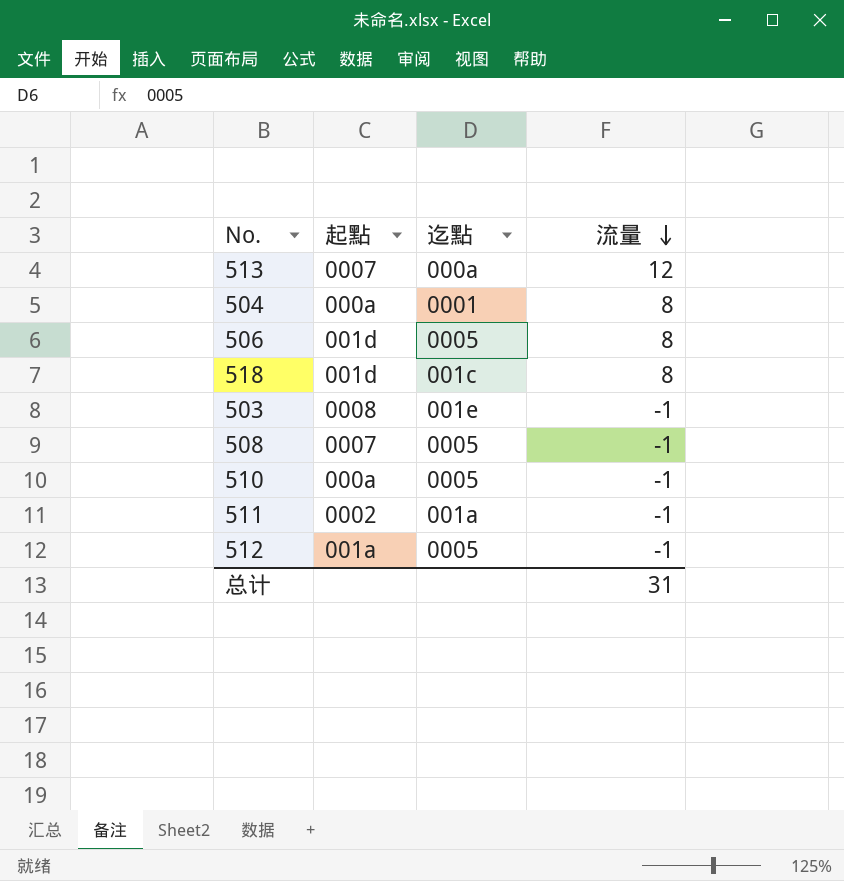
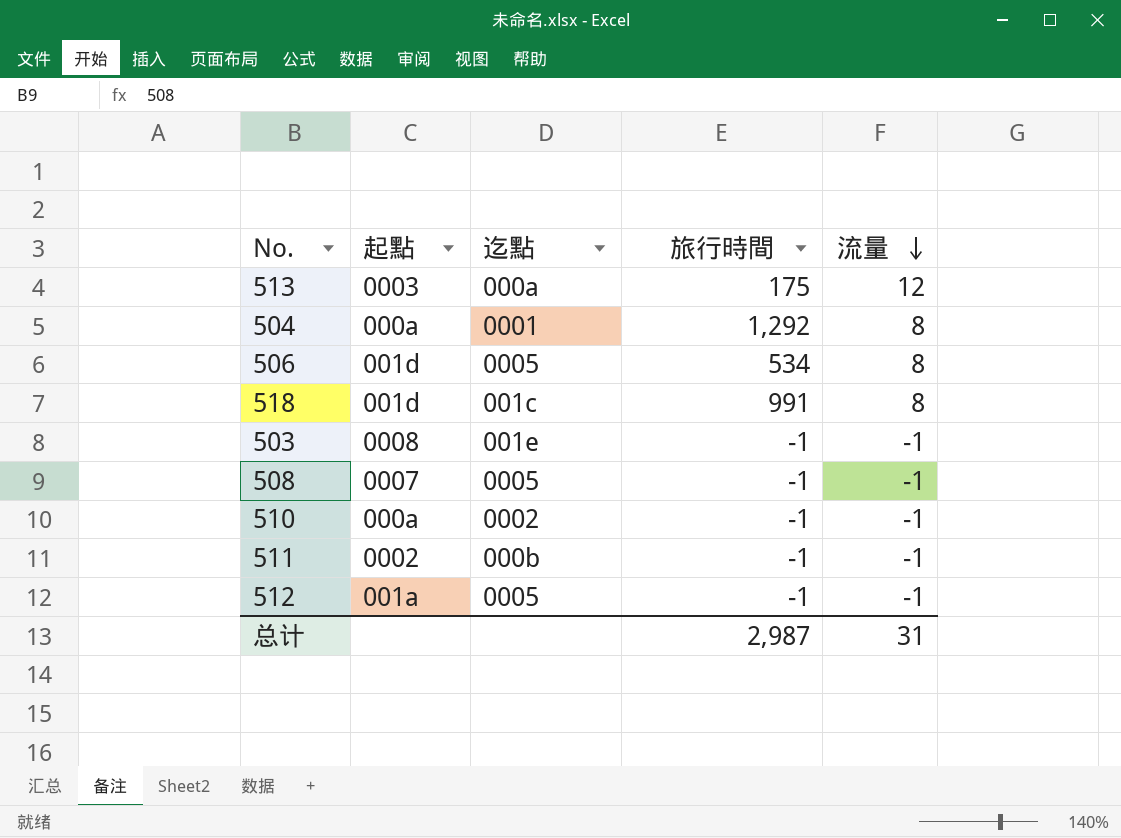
column 旅行時間 | position: none -> 4
513 | 起點: 0007 -> 0003
510 | 迄點: 0005 -> 0002
511 | 迄點: 001a -> 000b

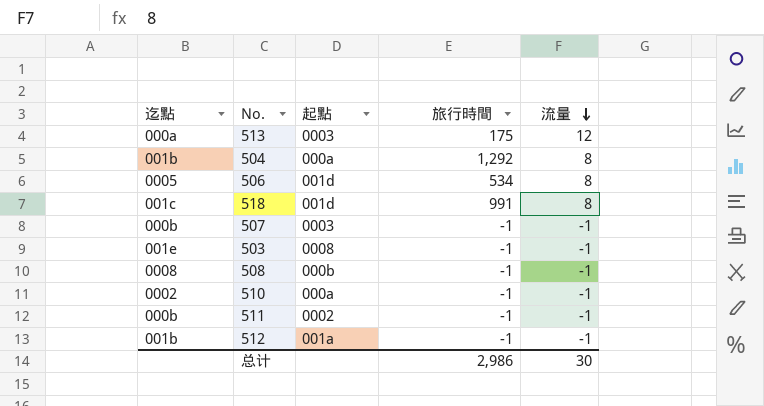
column 迄點 | position: 3 -> 1
504 | 迄點: 0001 -> 001b
row 507: none -> 000b | 0003 | -1 | -1
508 | 迄點: 0005 -> 0008
508 | 起點: 0007 -> 000b
512 | 迄點: 0005 -> 001b
总计 | 旅行時間: 2,987 -> 2,986
总计 | 流量: 31 -> 30

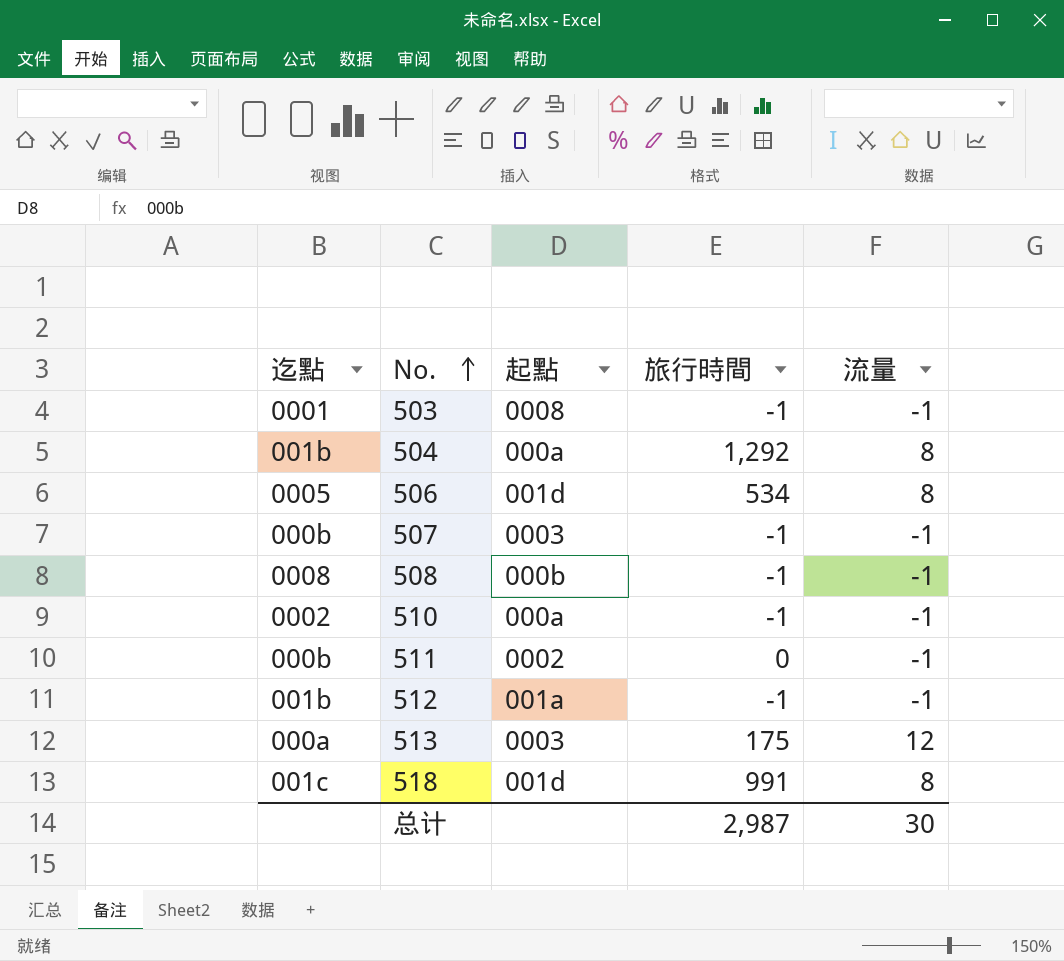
row order: 流量 descending -> No. ascending
503 | 迄點: 001e -> 0001
511 | 旅行時間: -1 -> 0
总计 | 旅行時間: 2,986 -> 2,987

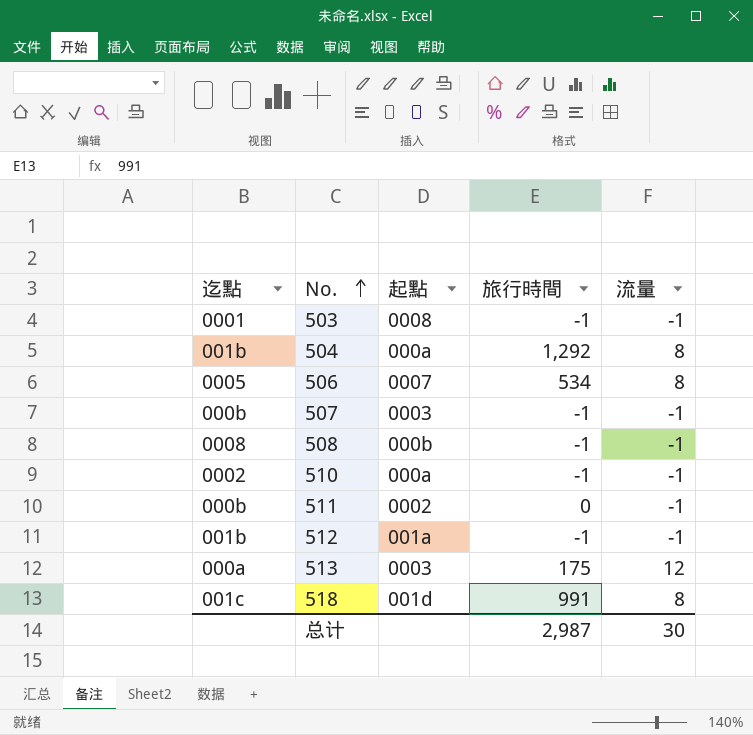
506 | 起點: 001d -> 0007

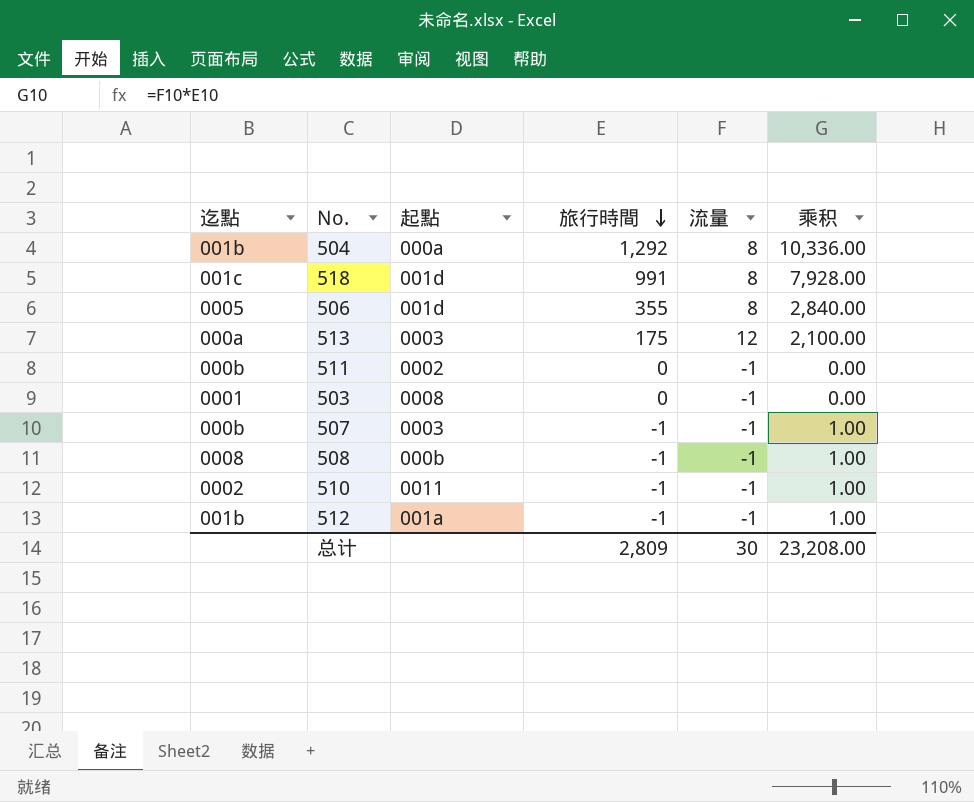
row order: No. ascending -> 旅行時間 descending
column 乘积 | formula: none -> [旅行時間] * [流量]
506 | 起點: 0007 -> 001d
506 | 旅行時間: 534 -> 355
503 | 旅行時間: -1 -> 0
510 | 起點: 000a -> 0011
总计 | 旅行時間: 2,987 -> 2,809

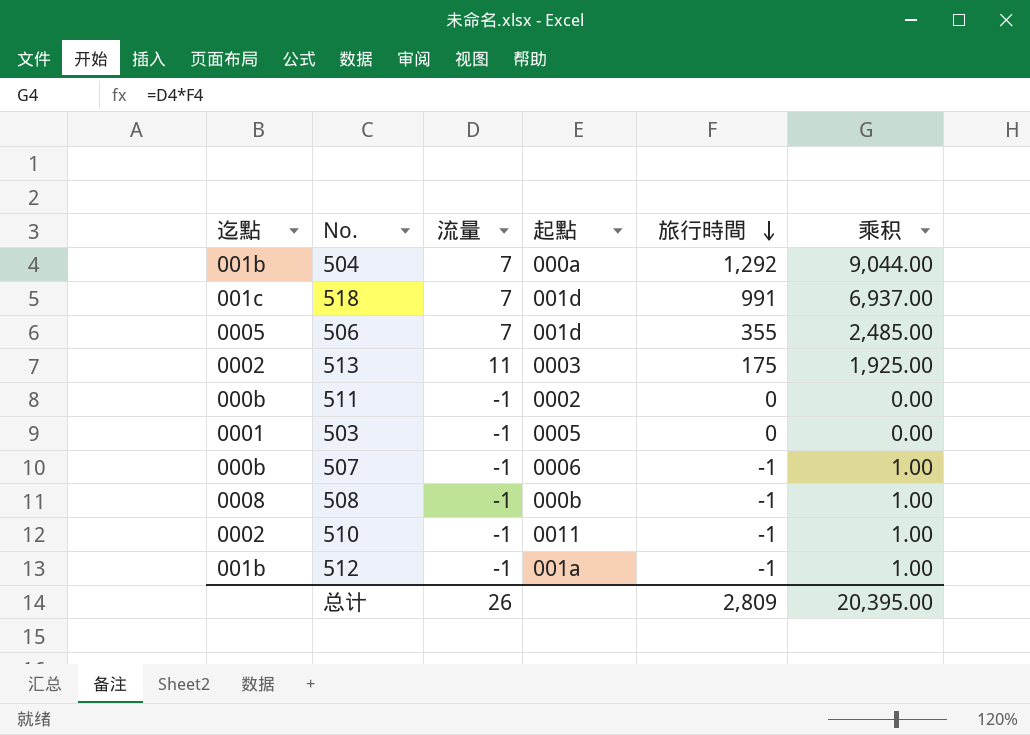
column 流量 | position: 5 -> 3
504 | 流量: 8 -> 7
504 | 乘积: 10,336.00 -> 9,044.00
518 | 流量: 8 -> 7
518 | 乘积: 7,928.00 -> 6,937.00
506 | 流量: 8 -> 7
506 | 乘积: 2,840.00 -> 2,485.00
513 | 迄點: 000a -> 0002
513 | 流量: 12 -> 11
513 | 乘积: 2,100.00 -> 1,925.00
503 | 起點: 0008 -> 0005
507 | 起點: 0003 -> 0006
总计 | 流量: 30 -> 26
总计 | 乘积: 23,208.00 -> 20,395.00

